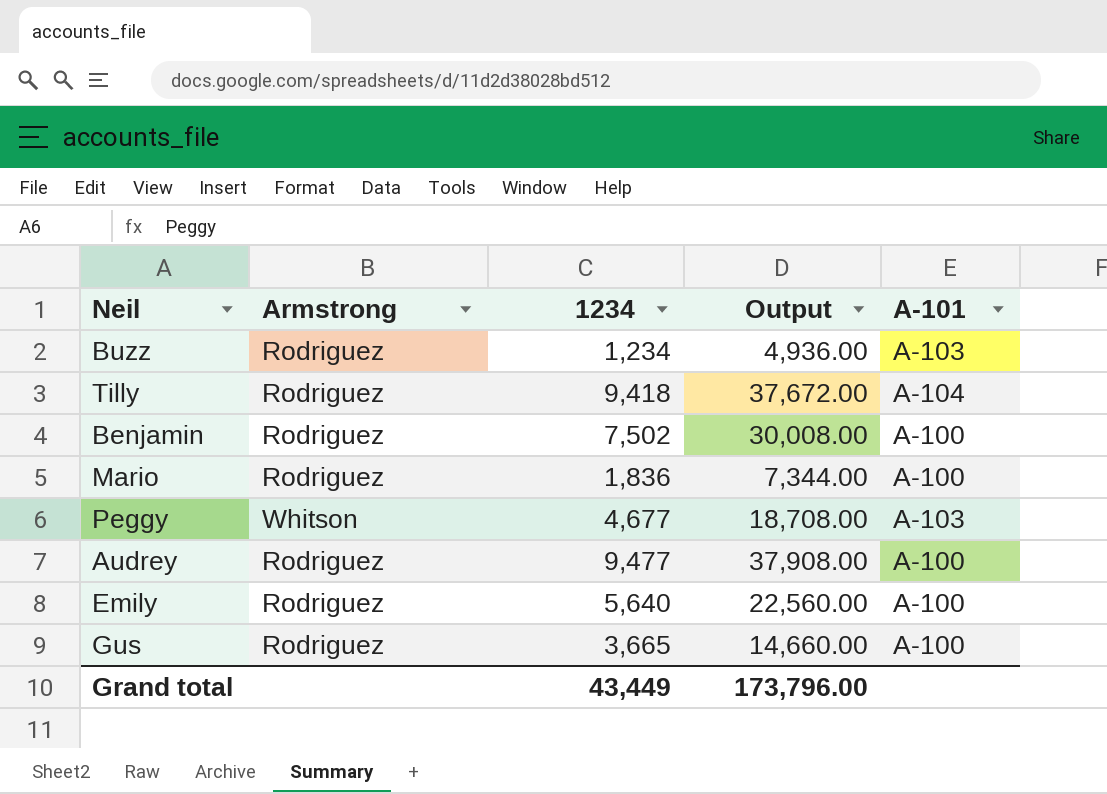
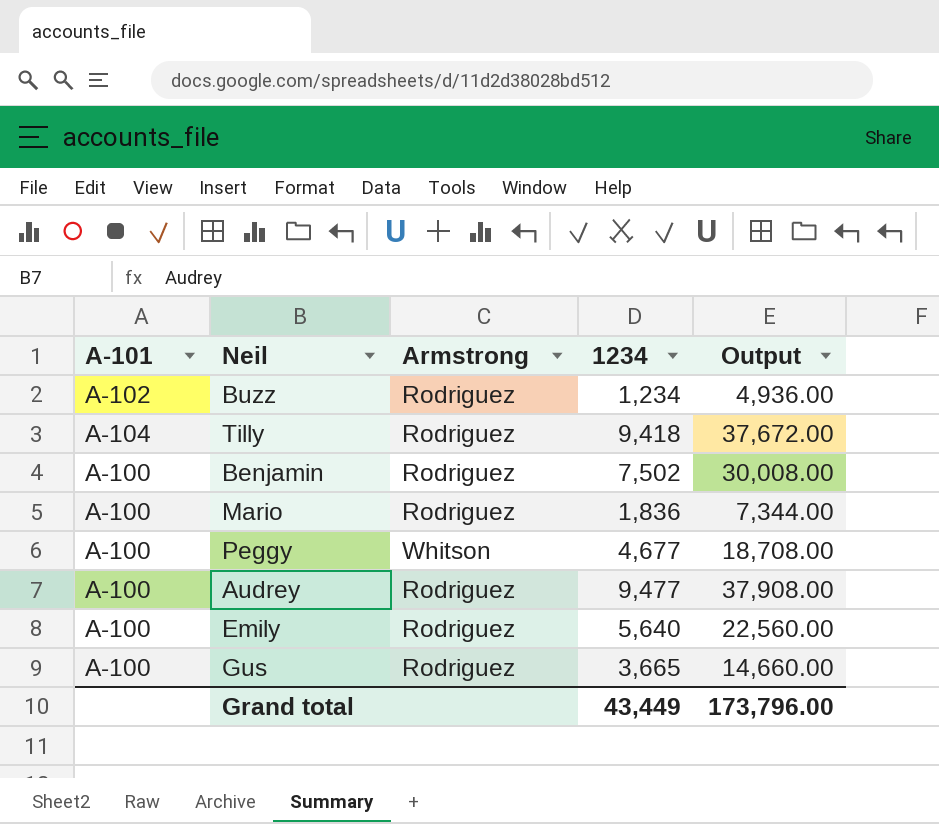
column A-101 | position: 5 -> 1
Buzz | A-101: A-103 -> A-102
Peggy | A-101: A-103 -> A-100

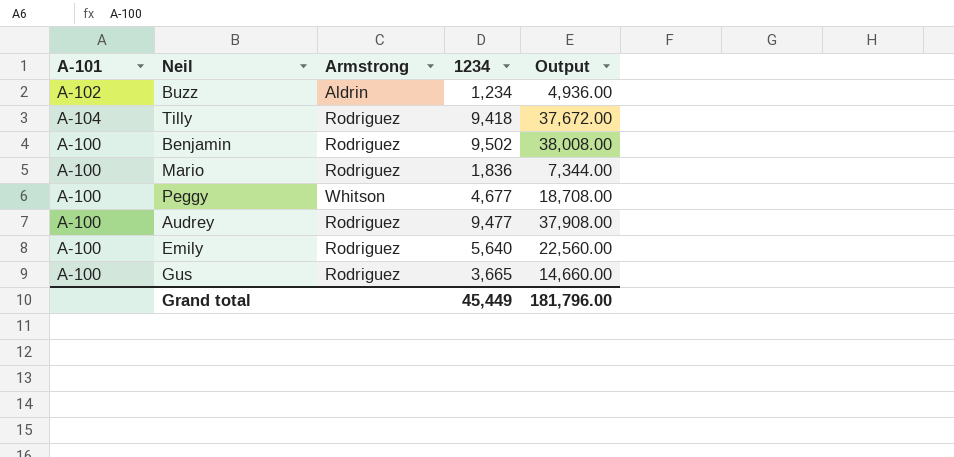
Buzz | Armstrong: Rodriguez -> Aldrin
Benjamin | 1234: 7,502 -> 9,502
Benjamin | Output: 30,008.00 -> 38,008.00
Grand total | 1234: 43,449 -> 45,449
Grand total | Output: 173,796.00 -> 181,796.00

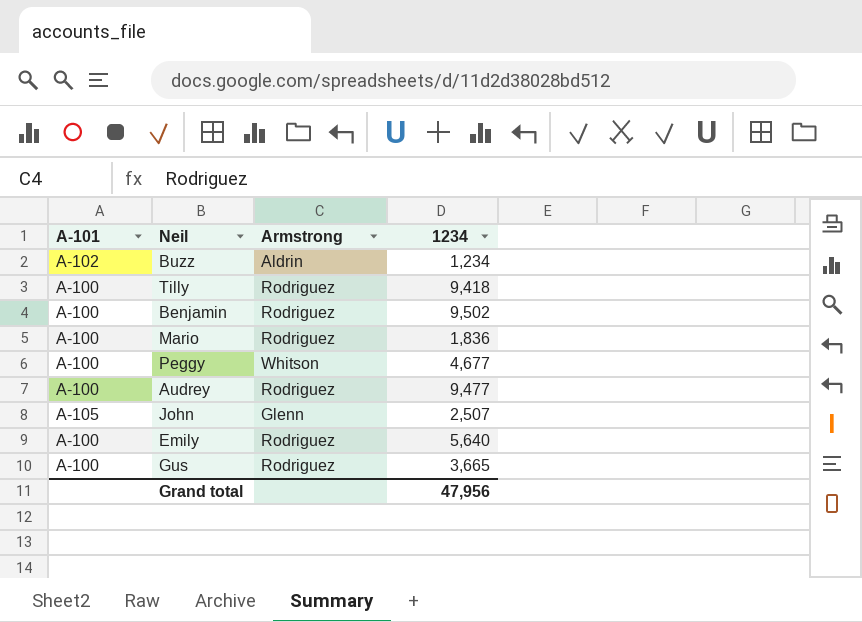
column Output | formula: [1234] * 4 -> none
Tilly | A-101: A-104 -> A-100
row John: none -> A-105 | Glenn | 2,507
Grand total | 1234: 45,449 -> 47,956

